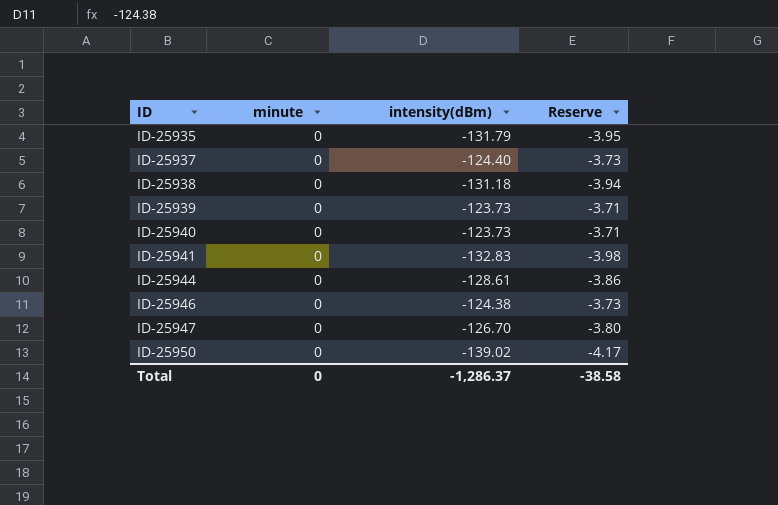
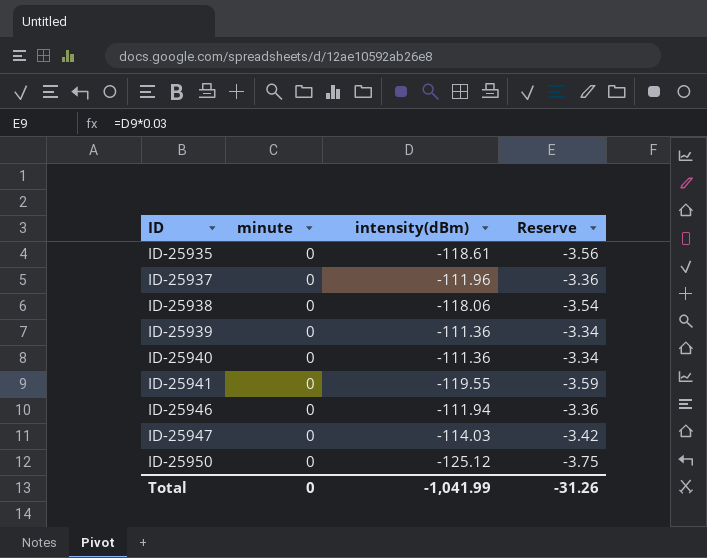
row ID-25944: 0 | -128.61 | -3.86 -> none
ID-25935 | intensity(dBm): -131.79 -> -118.61
ID-25935 | Reserve: -3.95 -> -3.56
ID-25937 | intensity(dBm): -124.40 -> -111.96
ID-25937 | Reserve: -3.73 -> -3.36
ID-25938 | intensity(dBm): -131.18 -> -118.06
ID-25938 | Reserve: -3.94 -> -3.54
ID-25939 | intensity(dBm): -123.73 -> -111.36
ID-25939 | Reserve: -3.71 -> -3.34
ID-25940 | intensity(dBm): -123.73 -> -111.36
ID-25940 | Reserve: -3.71 -> -3.34
ID-25941 | intensity(dBm): -132.83 -> -119.55
ID-25941 | Reserve: -3.98 -> -3.59
ID-25946 | intensity(dBm): -124.38 -> -111.94
ID-25946 | Reserve: -3.73 -> -3.36
ID-25947 | intensity(dBm): -126.70 -> -114.03
ID-25947 | Reserve: -3.80 -> -3.42
ID-25950 | intensity(dBm): -139.02 -> -125.12
ID-25950 | Reserve: -4.17 -> -3.75
Total | intensity(dBm): -1,286.37 -> -1,041.99
Total | Reserve: -38.58 -> -31.26

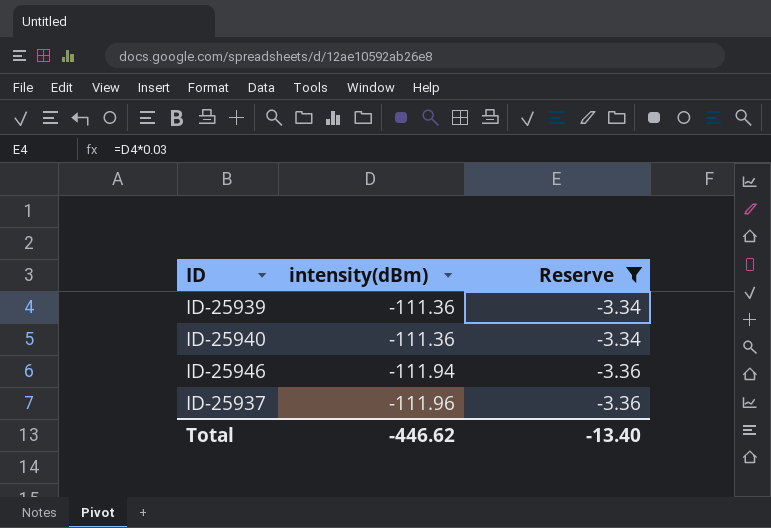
filter: none -> Reserve >= -3.36
row order: ID ascending -> intensity(dBm) descending
column minute | position: 2 -> none
Total | intensity(dBm): -1,041.99 -> -446.62
Total | Reserve: -31.26 -> -13.40

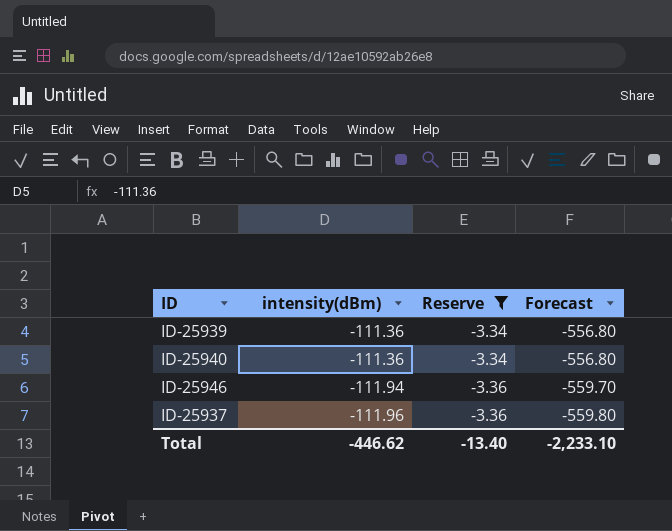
column Forecast | formula: none -> [intensity(dBm)] * 5

